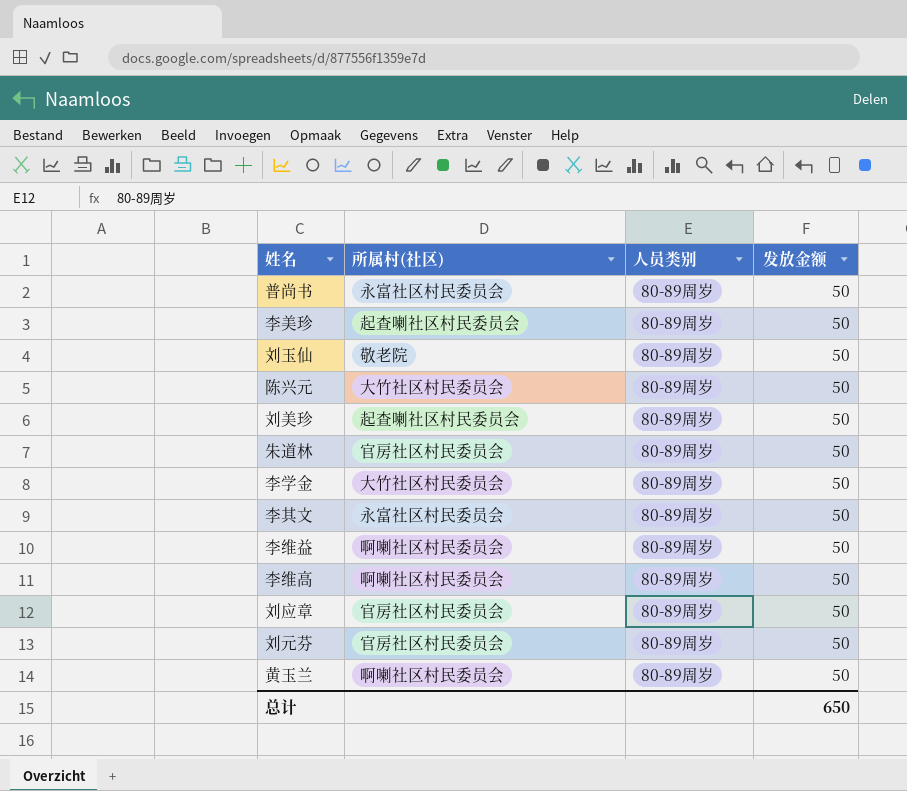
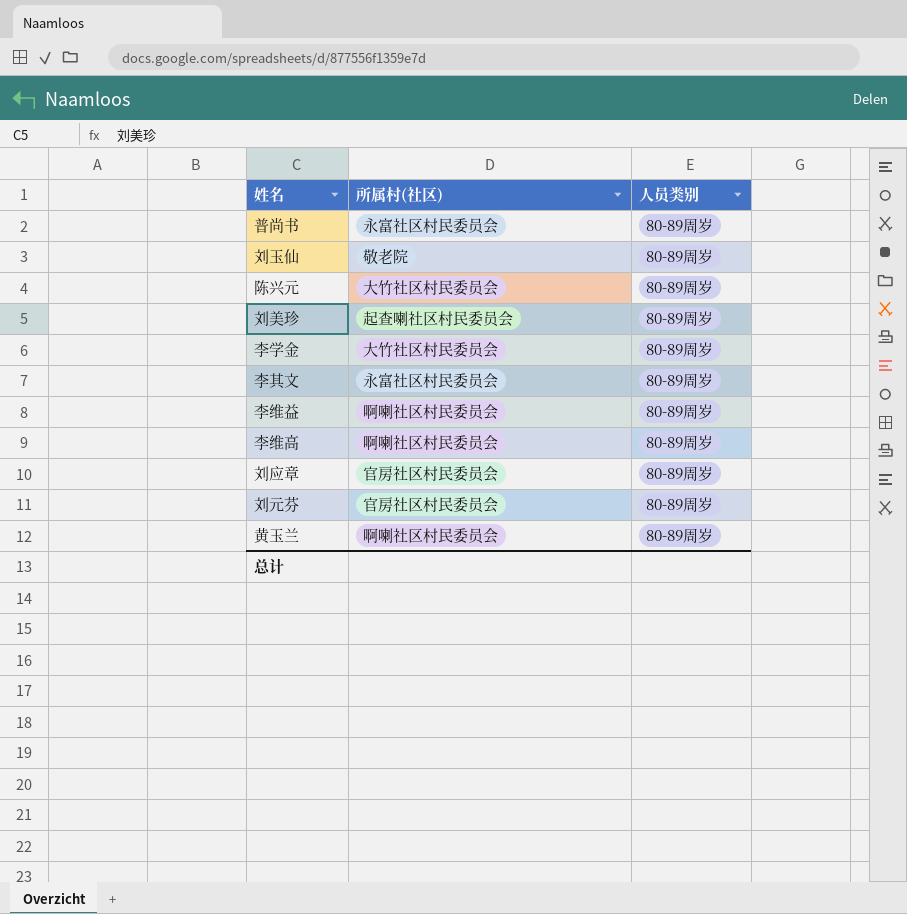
column 发放金额 | position: 4 -> none
row 李美珍: 起查喇社区村民委员会 | 80-89周岁 | 50 -> none
row 朱道林: 官房社区村民委员会 | 80-89周岁 | 50 -> none

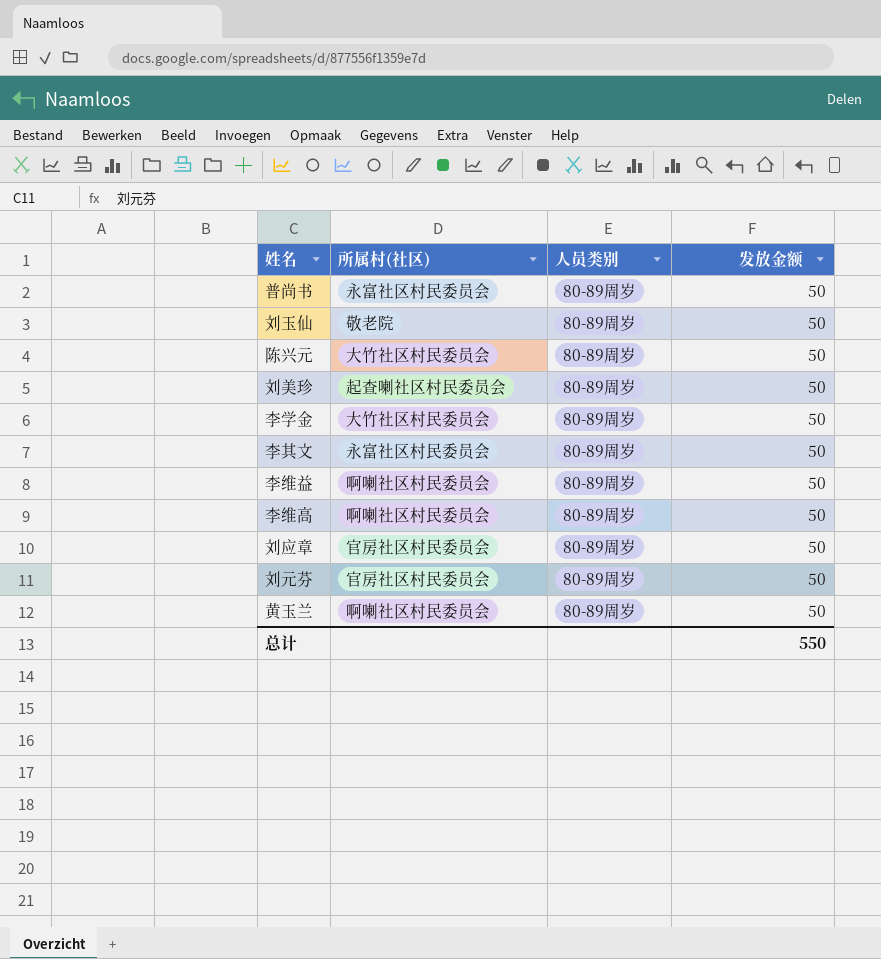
column 发放金额 | position: none -> 4

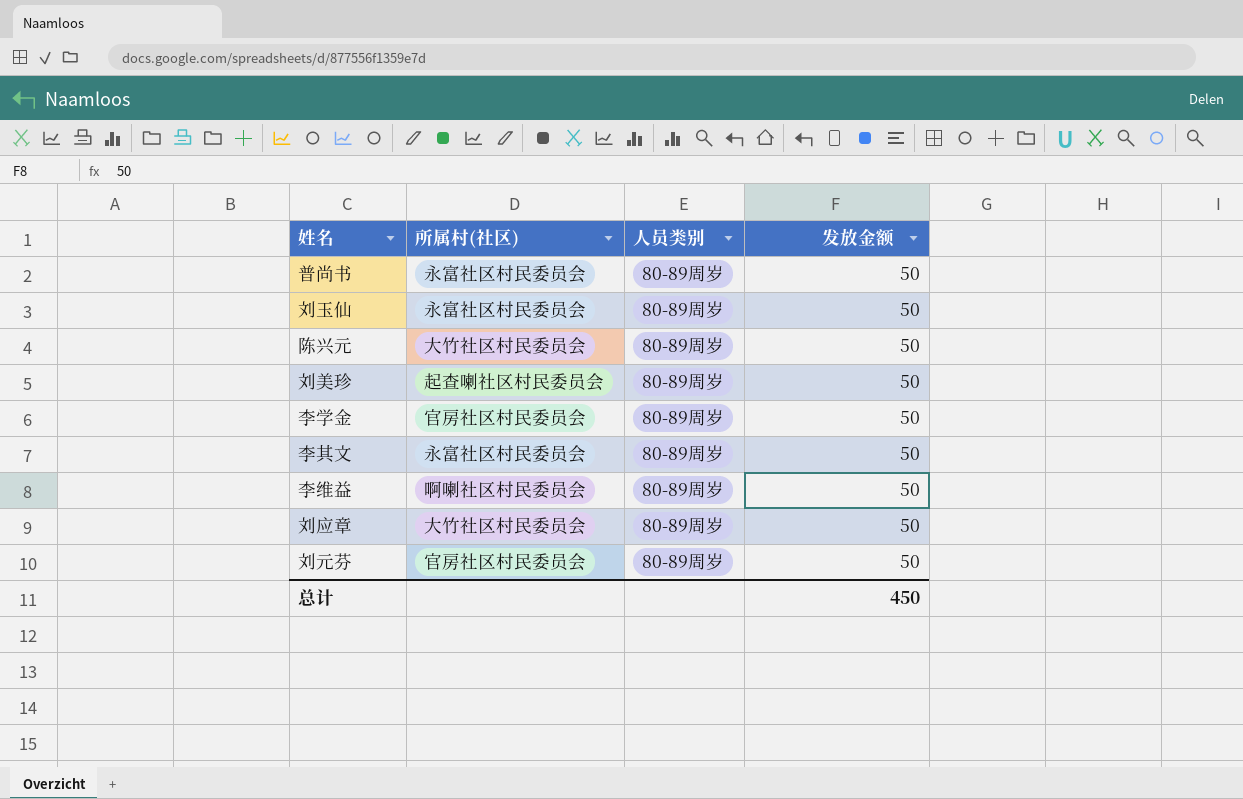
row 李维高: 啊喇社区村民委员会 | 80-89周岁 | 50 -> none
row 黄玉兰: 啊喇社区村民委员会 | 80-89周岁 | 50 -> none
刘玉仙 | 所属村(社区): 敬老院 -> 永富社区村民委员会
李学金 | 所属村(社区): 大竹社区村民委员会 -> 官房社区村民委员会
刘应章 | 所属村(社区): 官房社区村民委员会 -> 大竹社区村民委员会
总计 | 发放金额: 550 -> 450

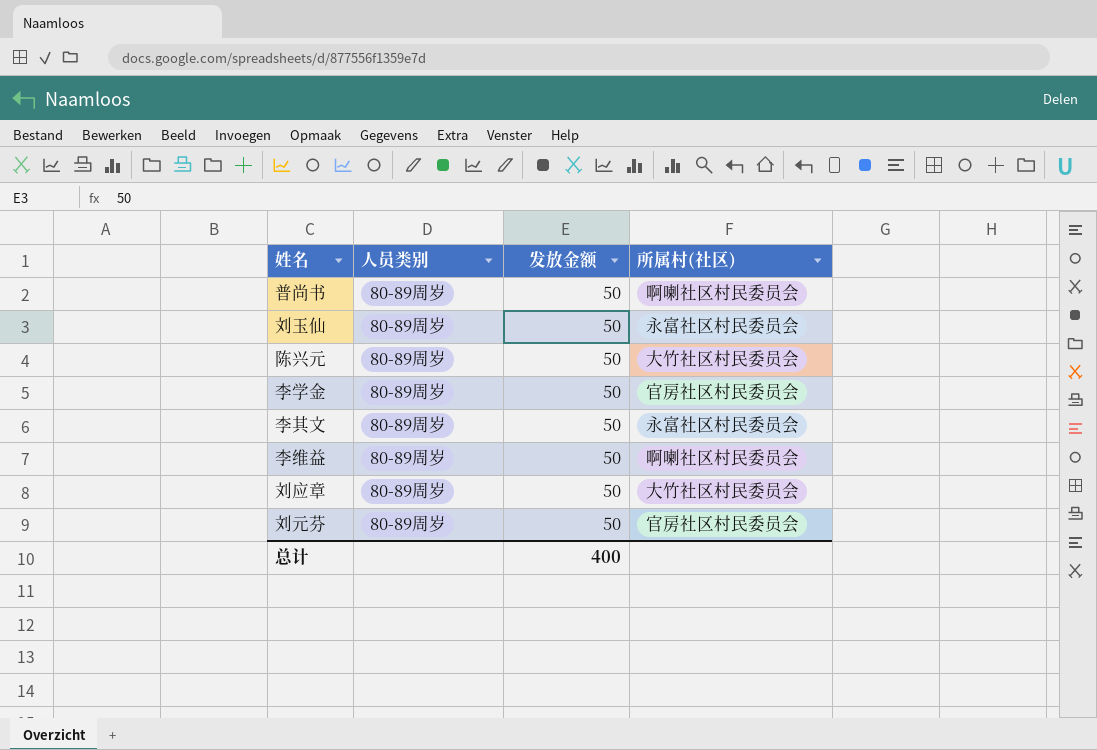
column 所属村(社区) | position: 2 -> 4
row 刘美珍: 起查喇社区村民委员会 | 80-89周岁 | 50 -> none
普尚书 | 所属村(社区): 永富社区村民委员会 -> 啊喇社区村民委员会
总计 | 发放金额: 450 -> 400

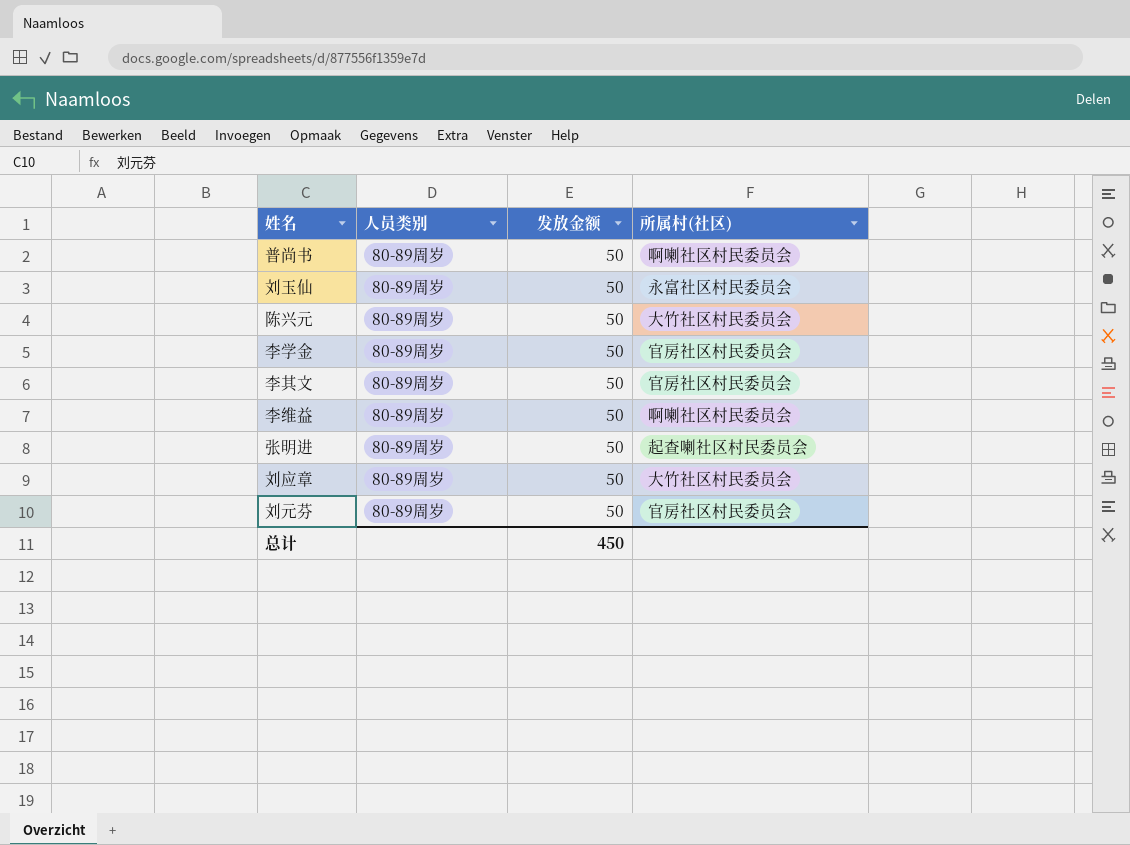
李其文 | 所属村(社区): 永富社区村民委员会 -> 官房社区村民委员会
row 张明进: none -> 80-89周岁 | 50 | 起查喇社区村民委员会
总计 | 发放金额: 400 -> 450

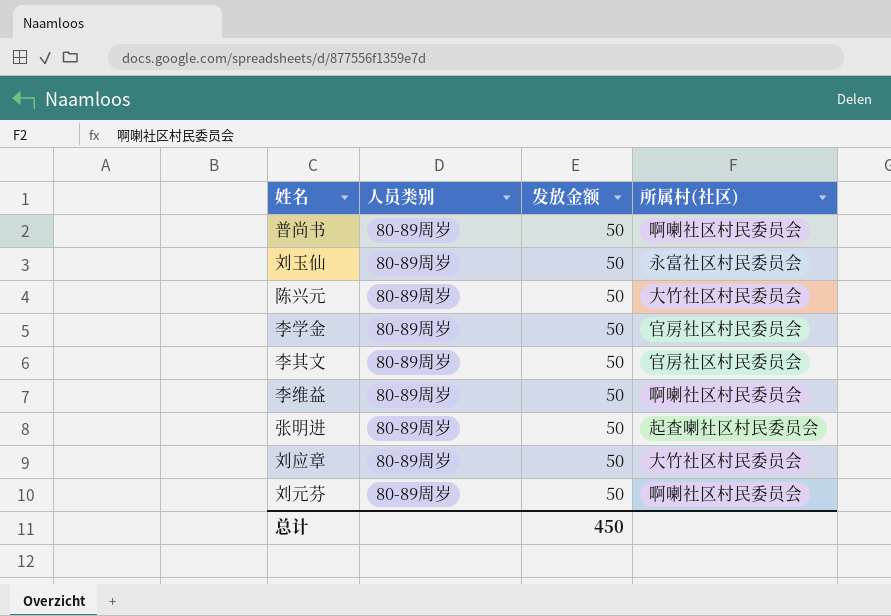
刘元芬 | 所属村(社区): 官房社区村民委员会 -> 啊喇社区村民委员会

